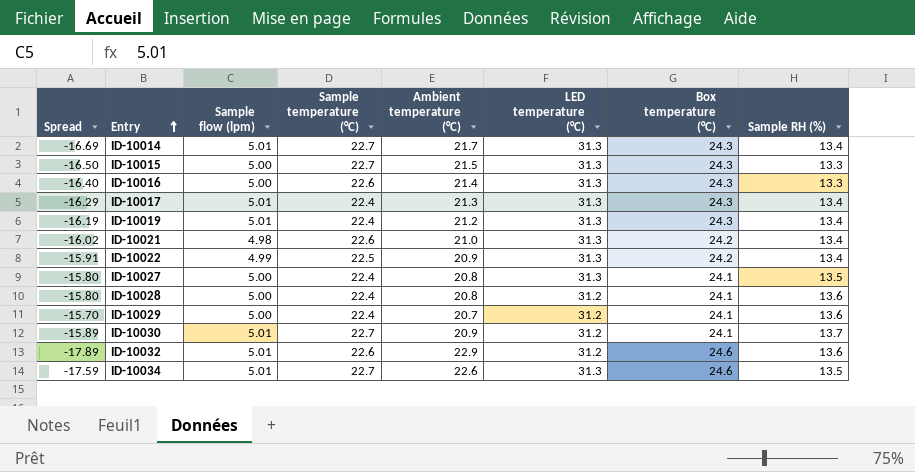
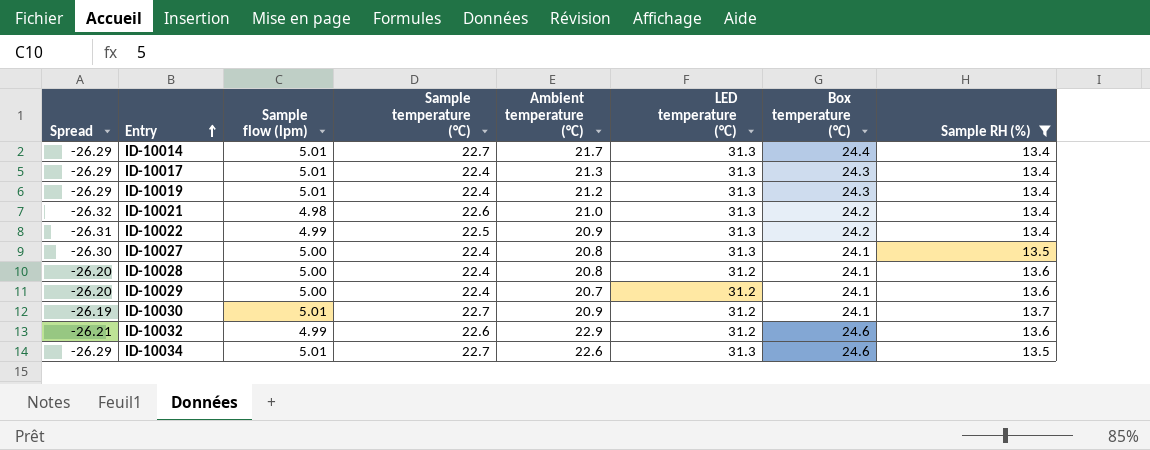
filter: none -> Sample RH (%) != 13.3
column Spread | formula: [Sample flow (lpm)] - [Ambient temperature (°C)] -> [Sample flow (lpm)] - [LED temperature (°C)]
ID-10014 | Box temperature (°C): 24.3 -> 24.4
ID-10032 | Sample flow (lpm): 5.01 -> 4.99

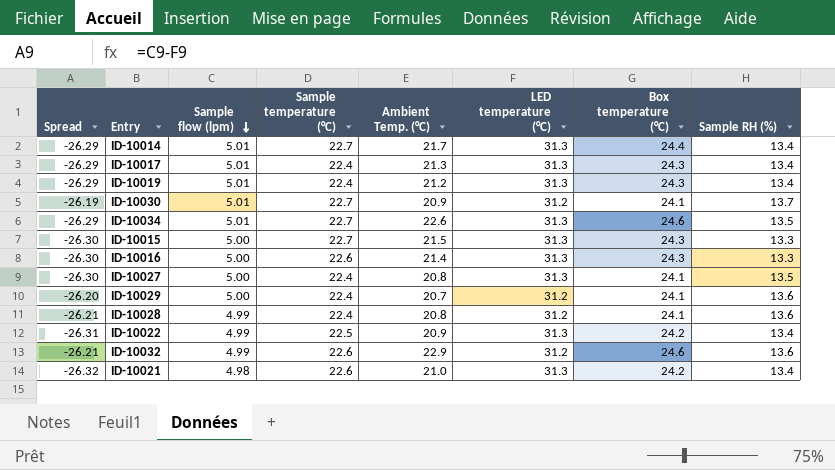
filter: Sample RH (%) != 13.3 -> none
row order: Entry ascending -> Sample flow (lpm) descending
column name: Ambient temperature (°C) -> Ambient Temp. (°C)
ID-10028 | Spread: -26.20 -> -26.21
ID-10028 | Sample flow (lpm): 5.00 -> 4.99

